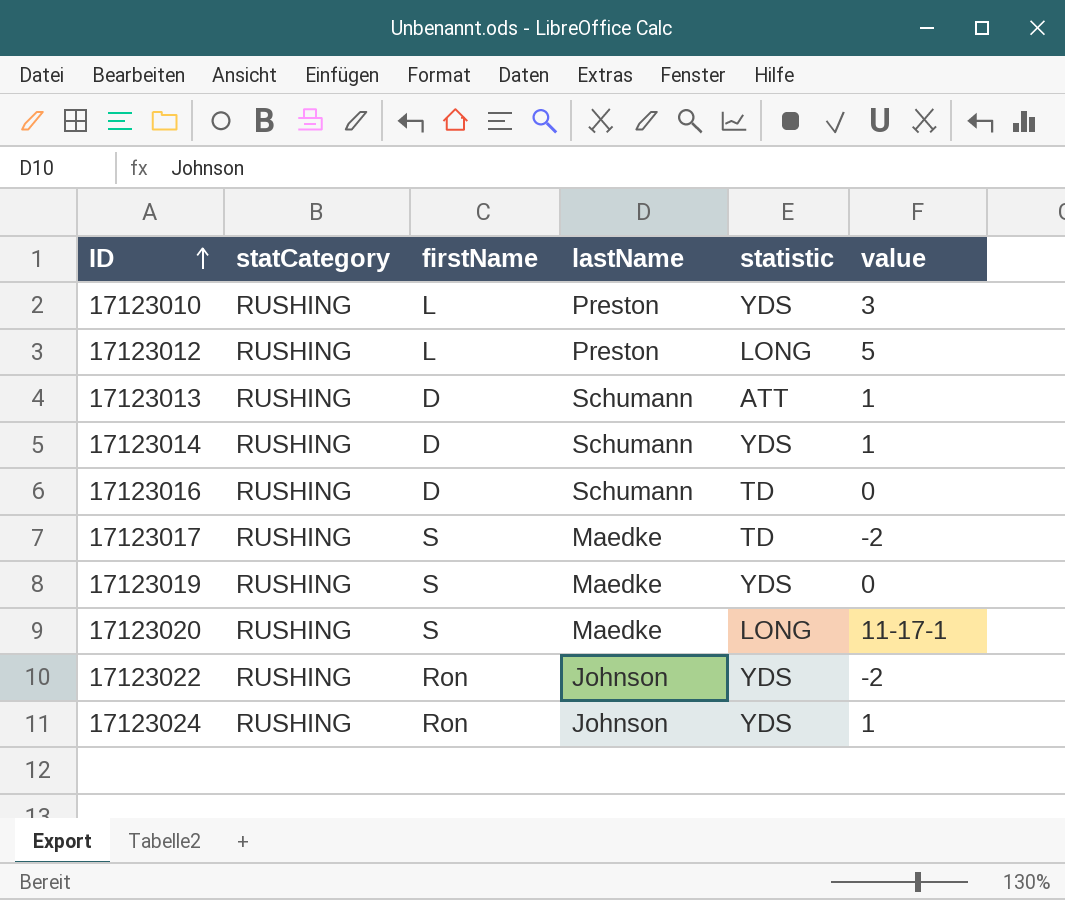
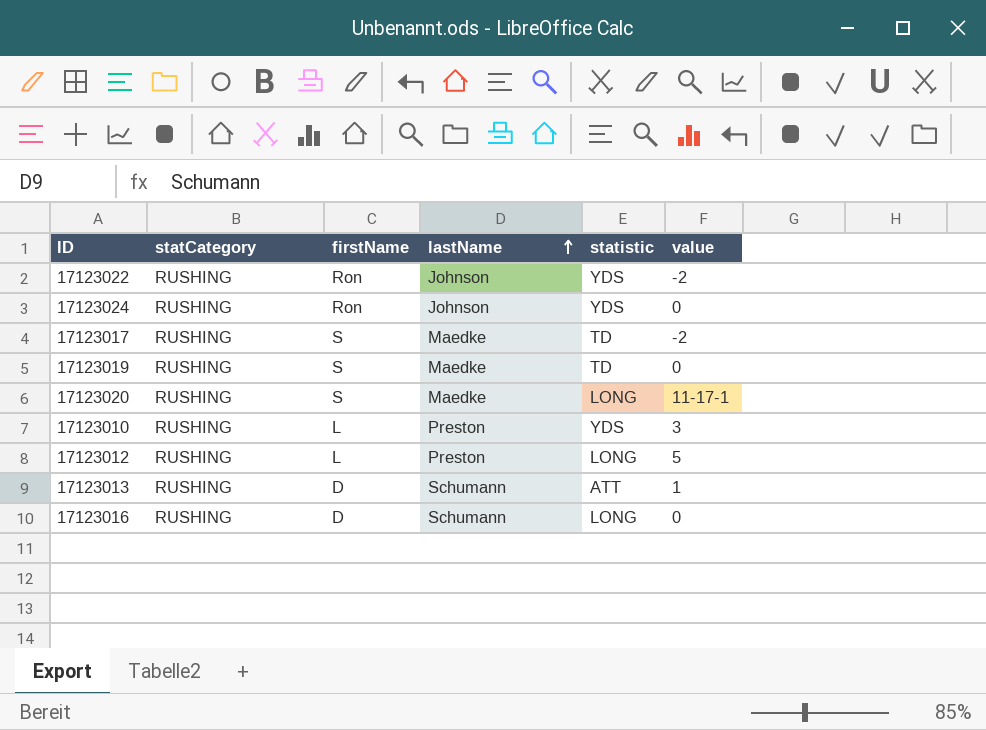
row order: ID ascending -> lastName ascending
row 17123014: RUSHING | D | Schumann | YDS | 1 -> none
17123024 | value: 1 -> 0
17123019 | statistic: YDS -> TD
17123016 | statistic: TD -> LONG

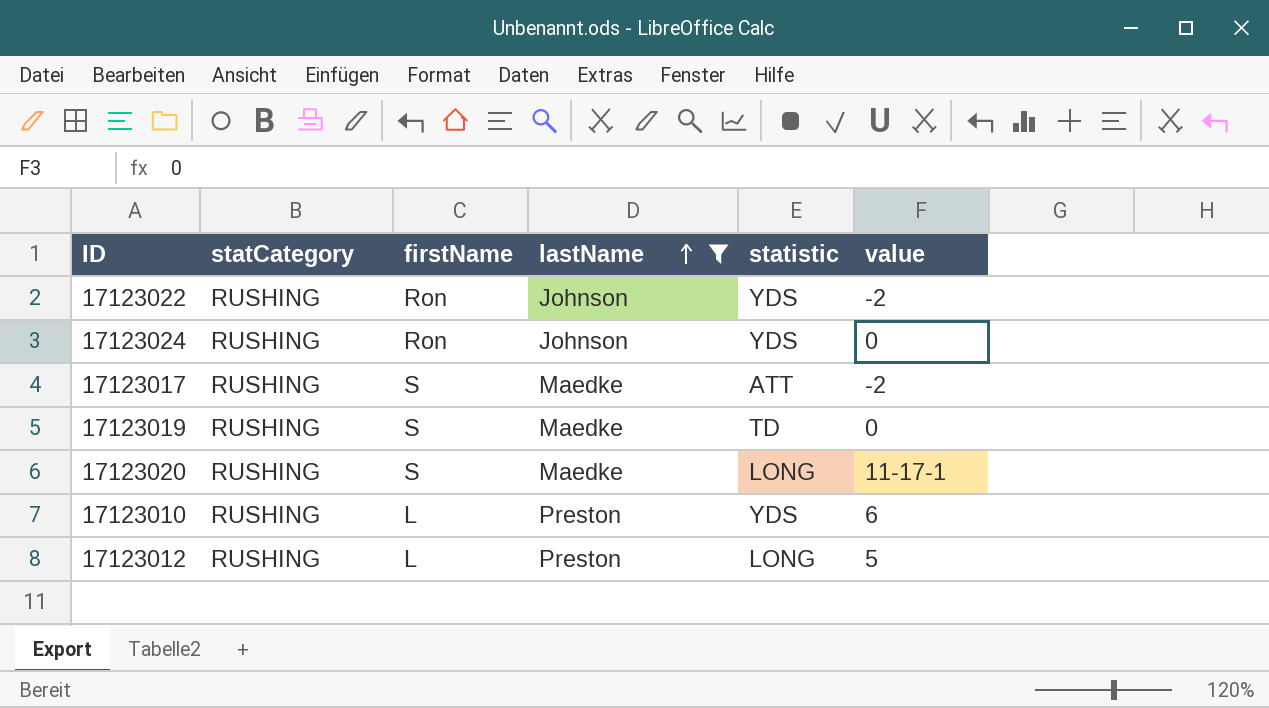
filter: none -> lastName != Schumann
17123017 | statistic: TD -> ATT
17123010 | value: 3 -> 6

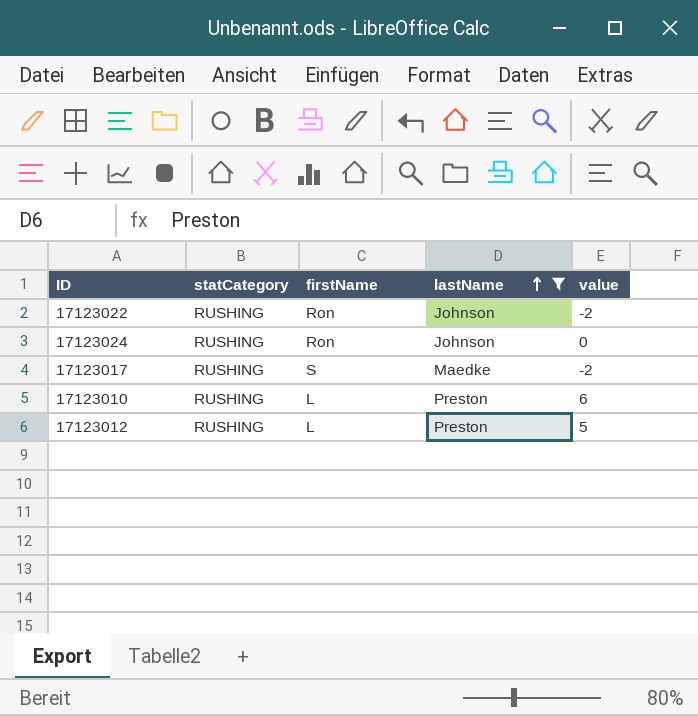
column statistic | position: 5 -> none
row 17123019: RUSHING | S | Maedke | TD | 0 -> none
row 17123020: RUSHING | S | Maedke | LONG | 11-17-1 -> none

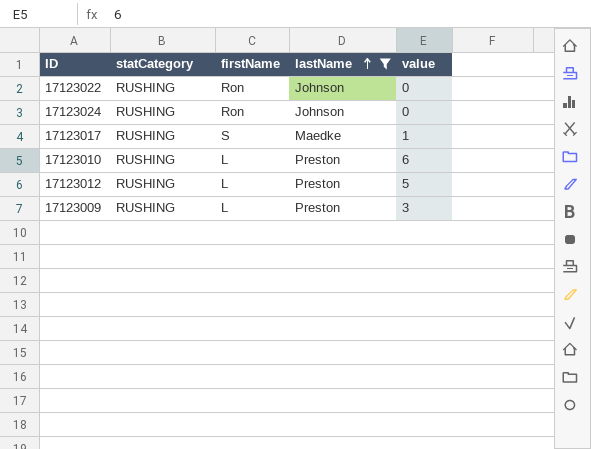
17123022 | value: -2 -> 0
17123017 | value: -2 -> 1
row 17123009: none -> RUSHING | L | Preston | 3

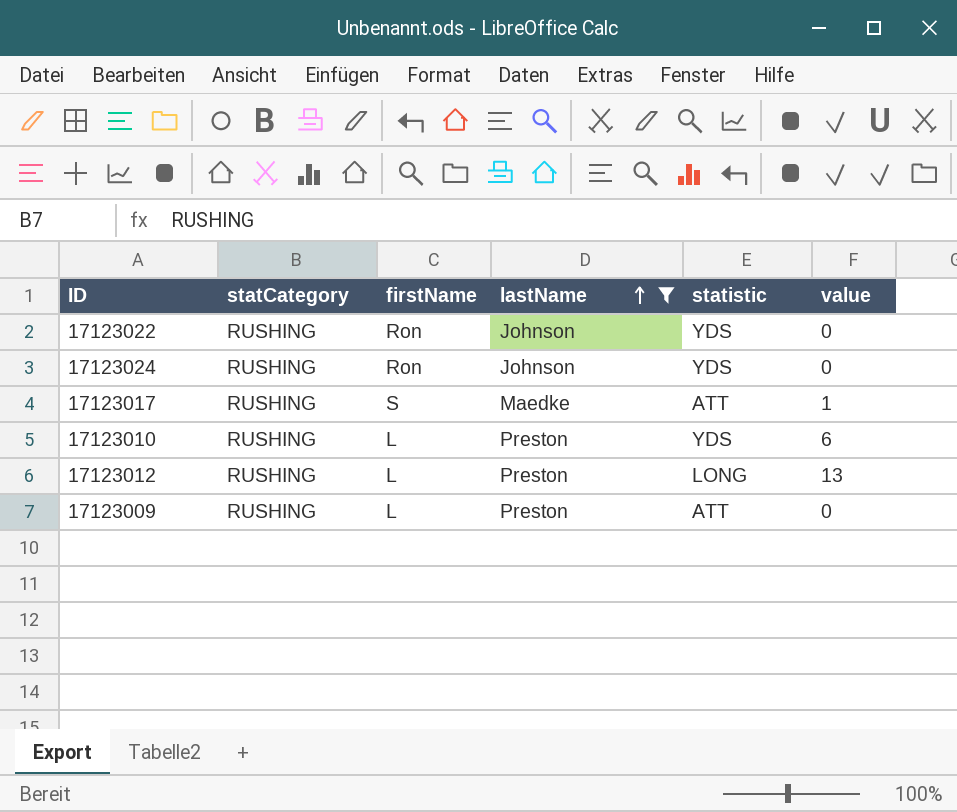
column statistic | position: none -> 5
17123012 | value: 5 -> 13
17123009 | value: 3 -> 0

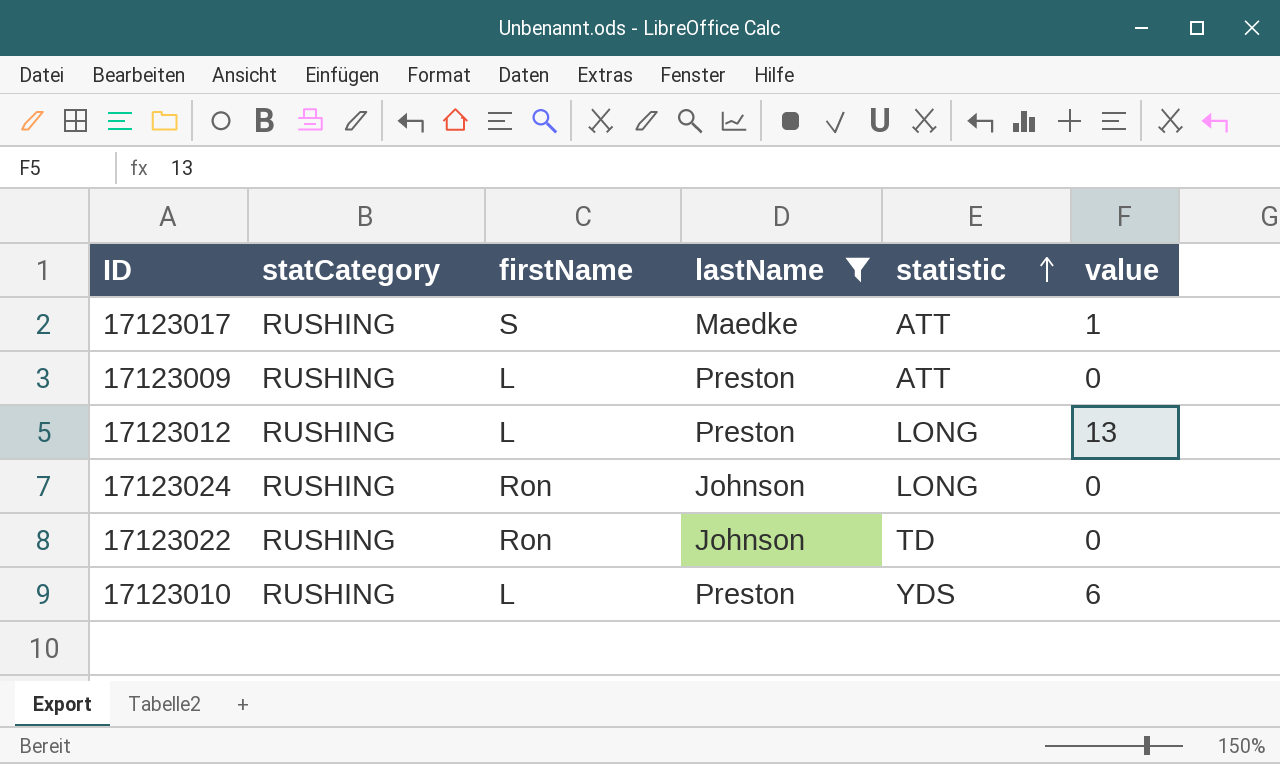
row order: lastName ascending -> statistic ascending
17123024 | statistic: YDS -> LONG
17123022 | statistic: YDS -> TD

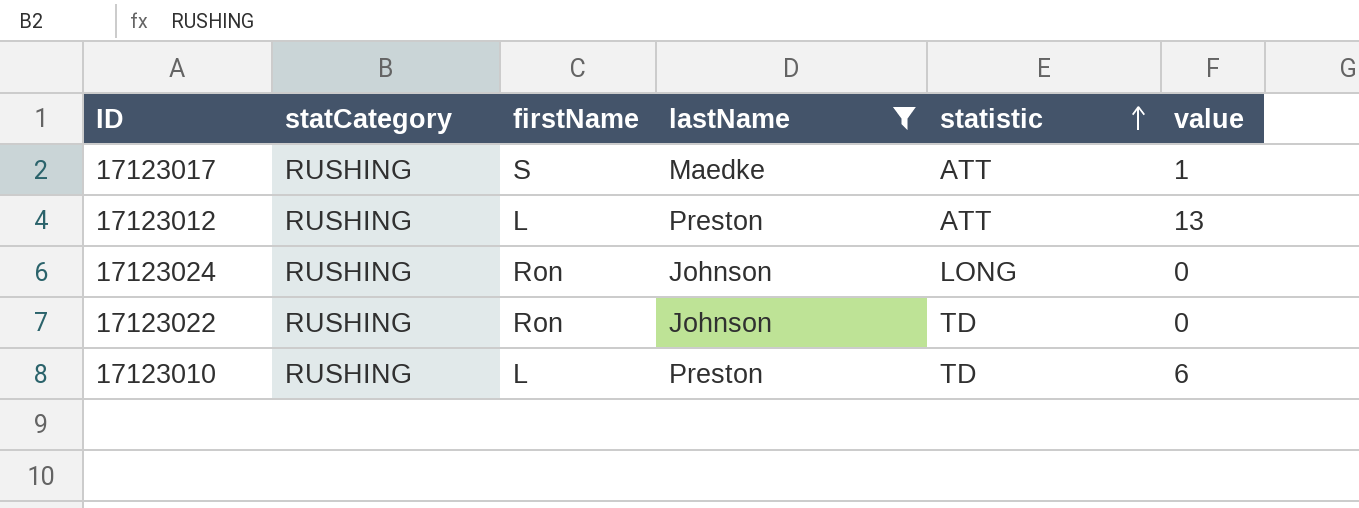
row 17123009: RUSHING | L | Preston | ATT | 0 -> none
17123012 | statistic: LONG -> ATT
17123010 | statistic: YDS -> TD

